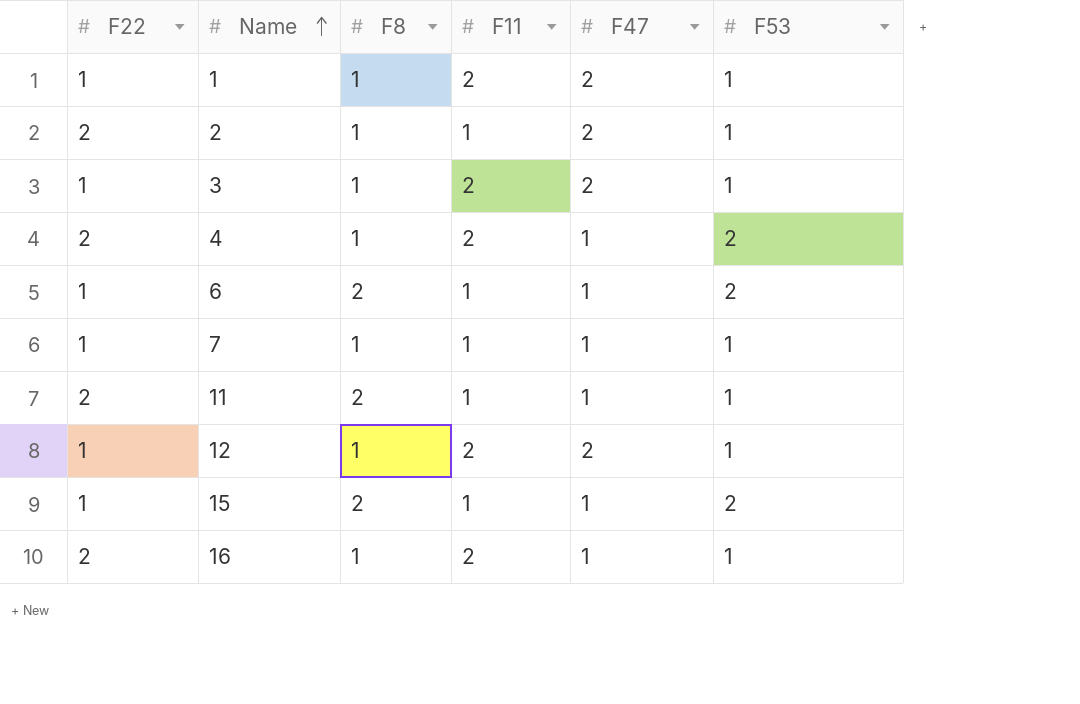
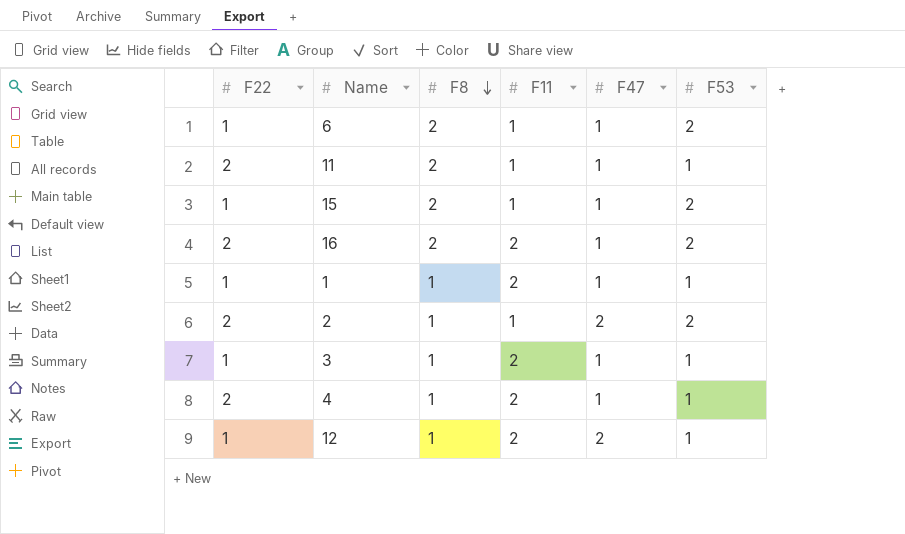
row order: Name ascending -> F8 descending
row 7: 1 | 1 | 1 | 1 | 1 -> none
16 | F8: 1 -> 2
16 | F53: 1 -> 2
1 | F47: 2 -> 1
2 | F53: 1 -> 2
3 | F47: 2 -> 1
4 | F53: 2 -> 1

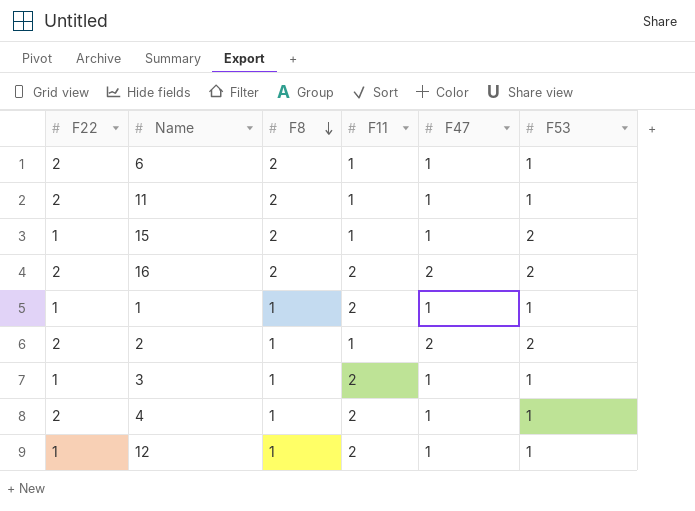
6 | F22: 1 -> 2
6 | F53: 2 -> 1
16 | F47: 1 -> 2
12 | F47: 2 -> 1

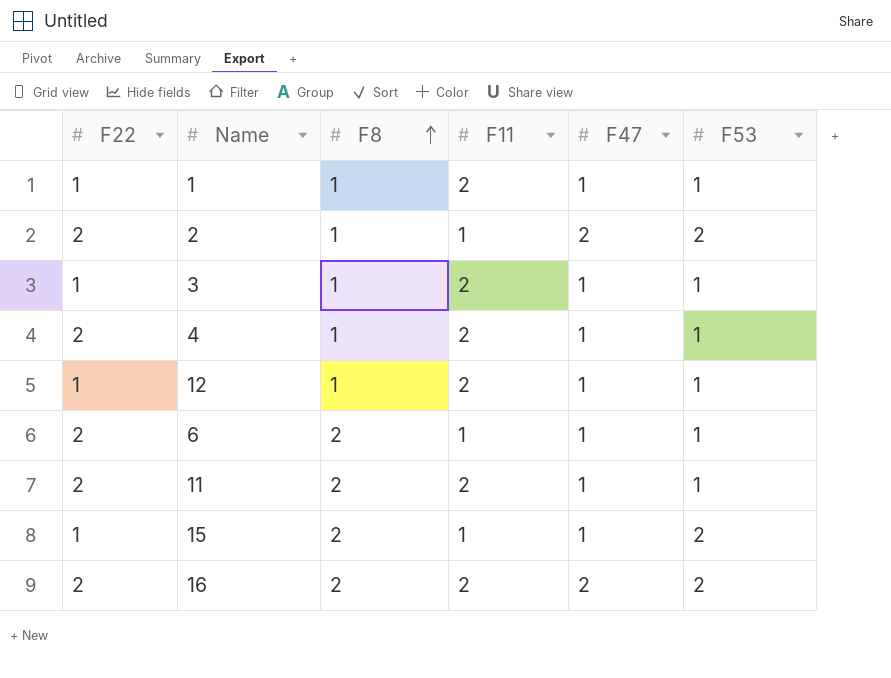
row order: F8 descending -> F8 ascending
11 | F11: 1 -> 2

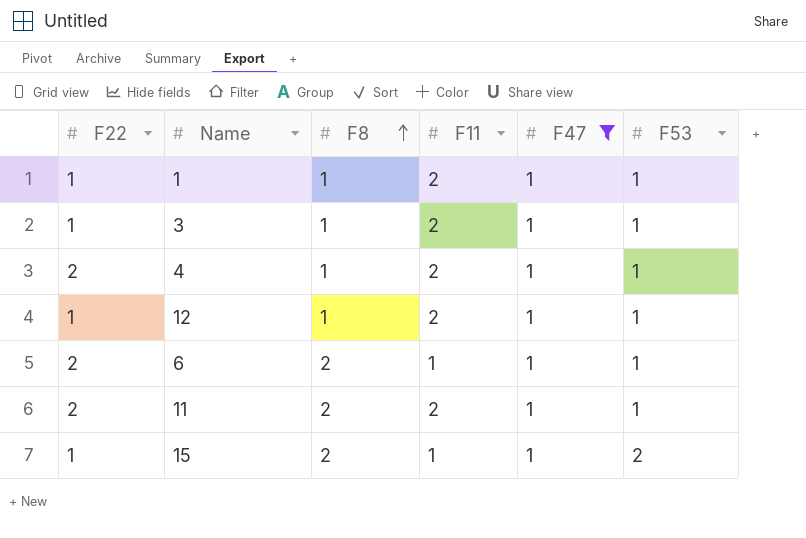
filter: none -> F47 = 1

